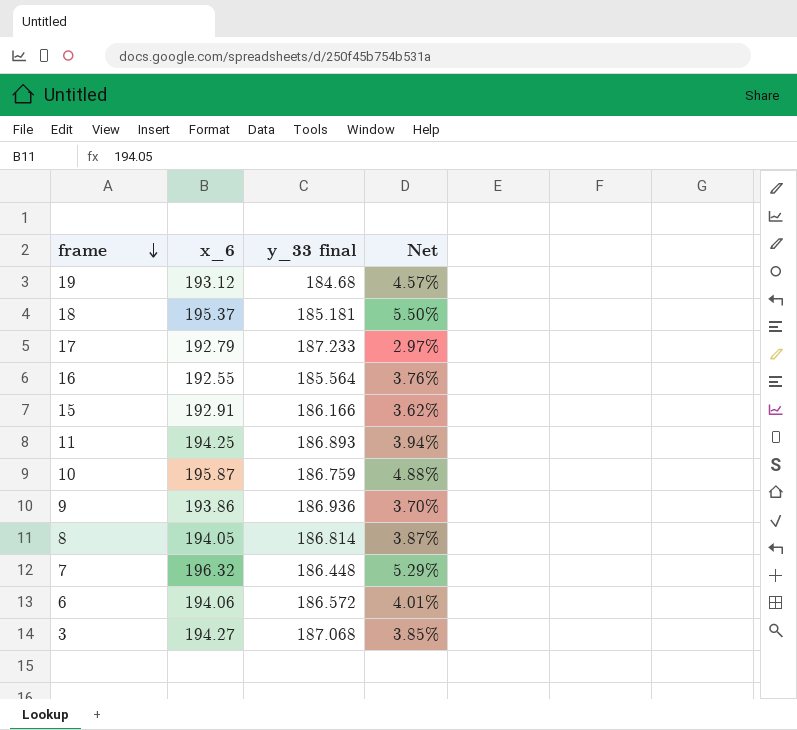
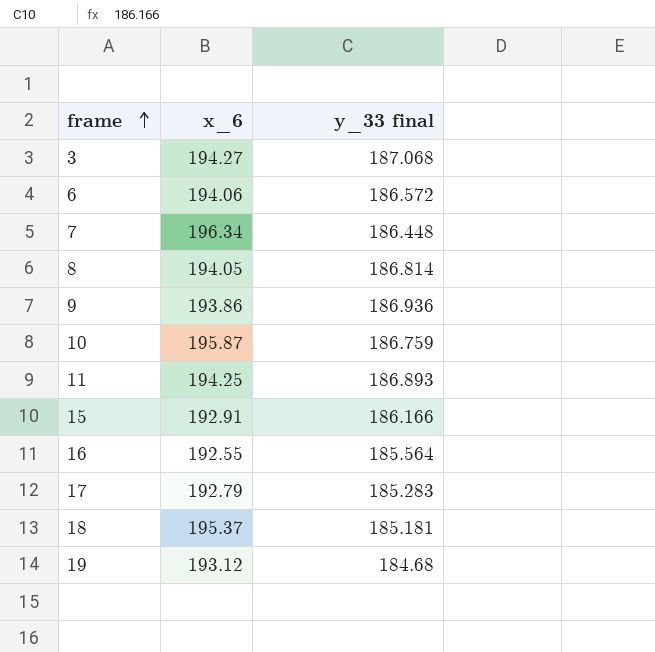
row order: frame descending -> frame ascending
column Net | formula: ([x_6] - [y_33 final]) / [y_33 final] -> none
7 | x_6: 196.32 -> 196.34
17 | y_33 final: 187.233 -> 185.283

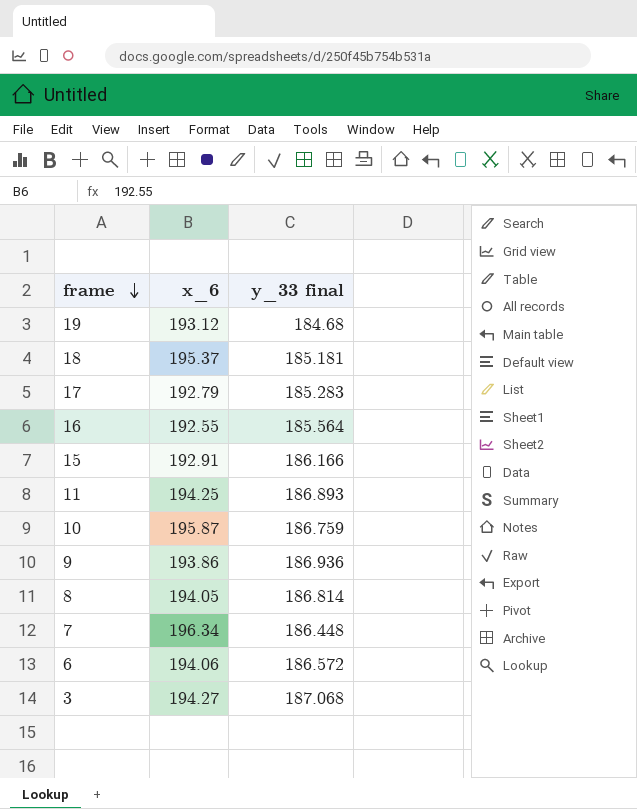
row order: frame ascending -> frame descending

